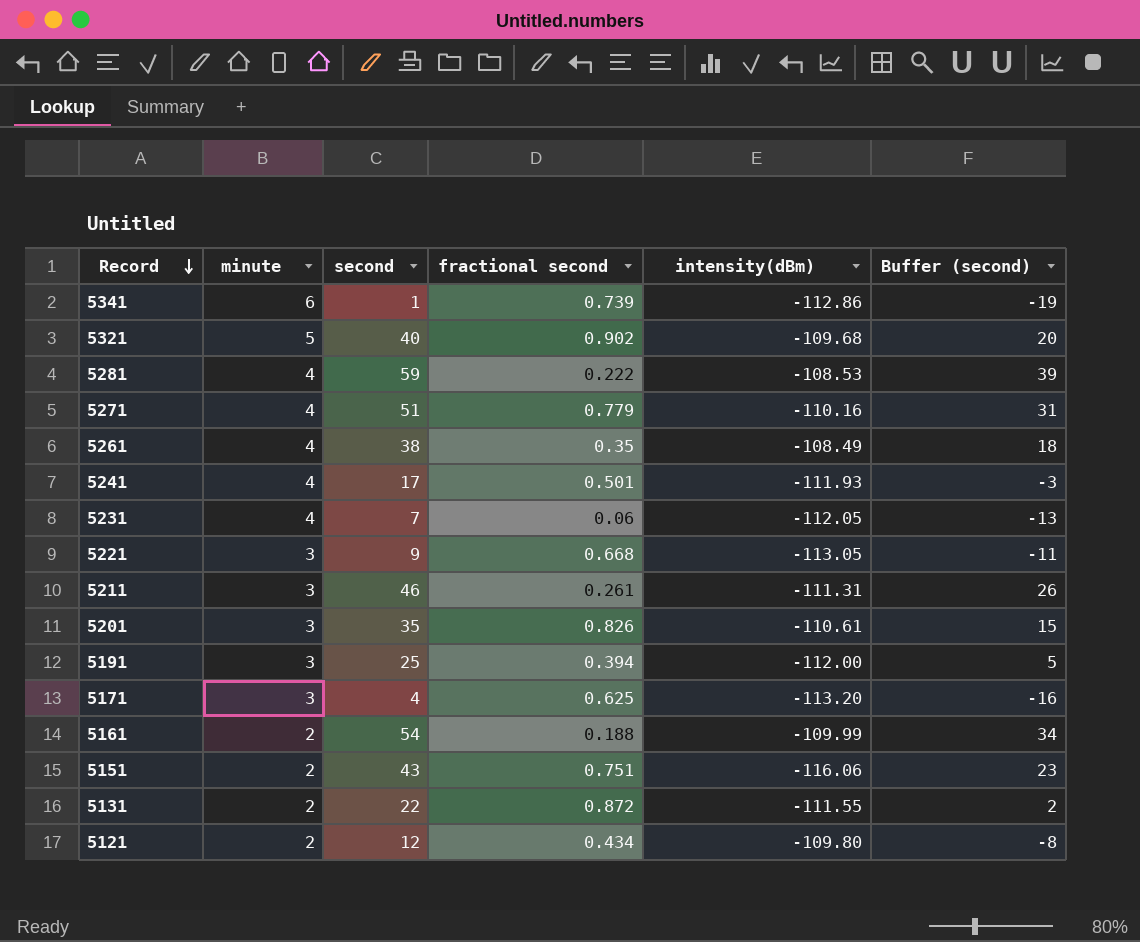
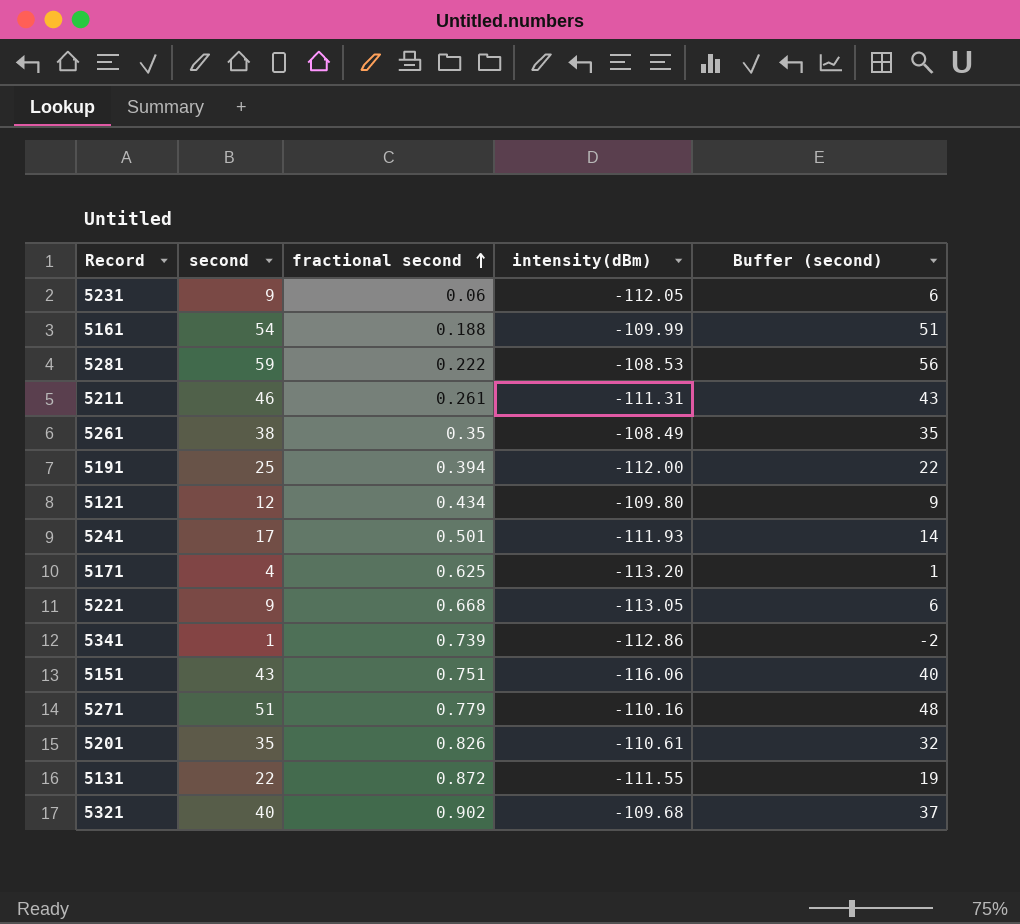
row order: Record descending -> fractional second ascending
column minute | position: 2 -> none
column Buffer (second) | formula: [second] - 20 -> [second] - 3
5231 | second: 7 -> 9

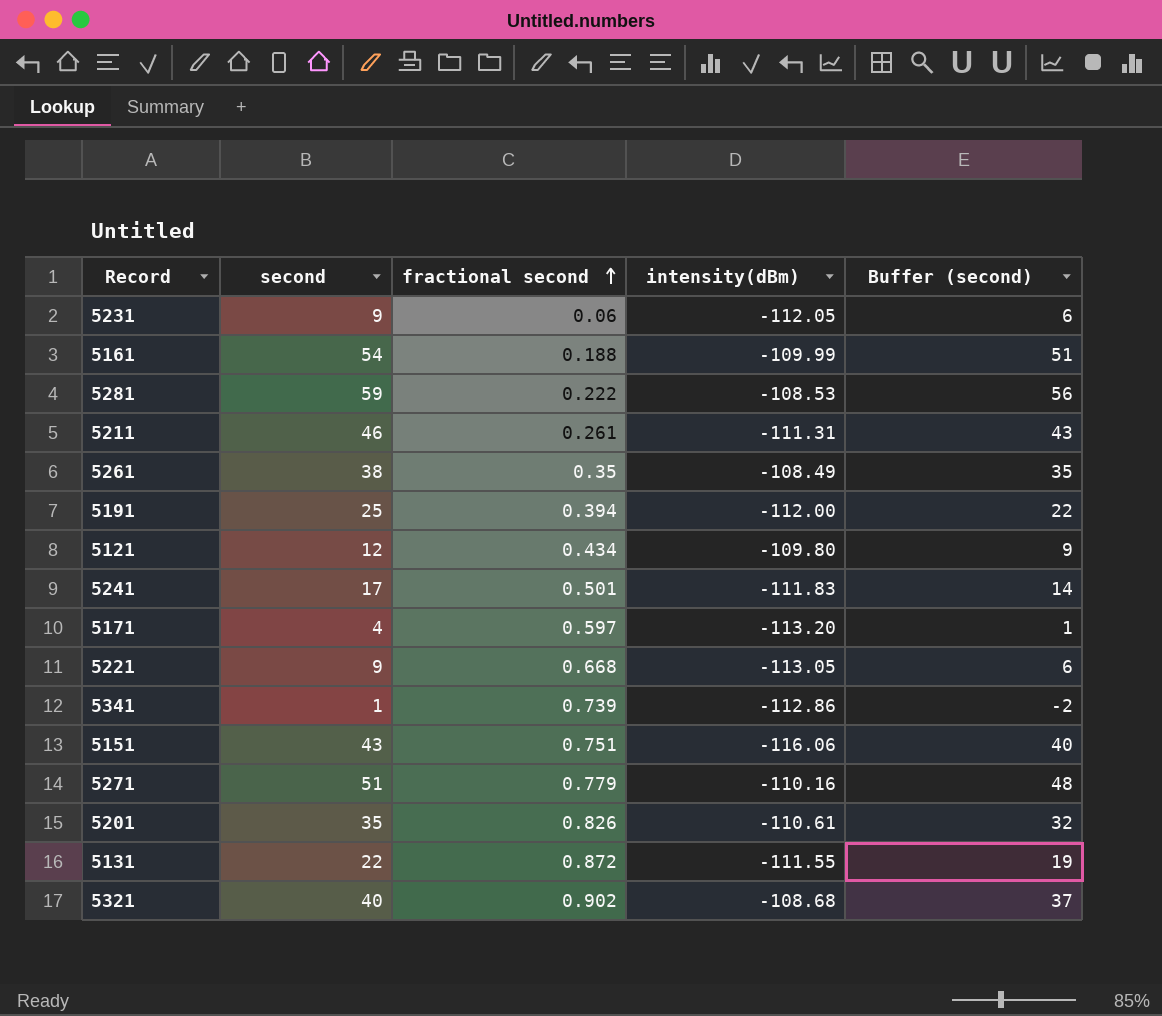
5241 | intensity(dBm): -111.93 -> -111.83
5171 | fractional second: 0.625 -> 0.597
5321 | intensity(dBm): -109.68 -> -108.68

